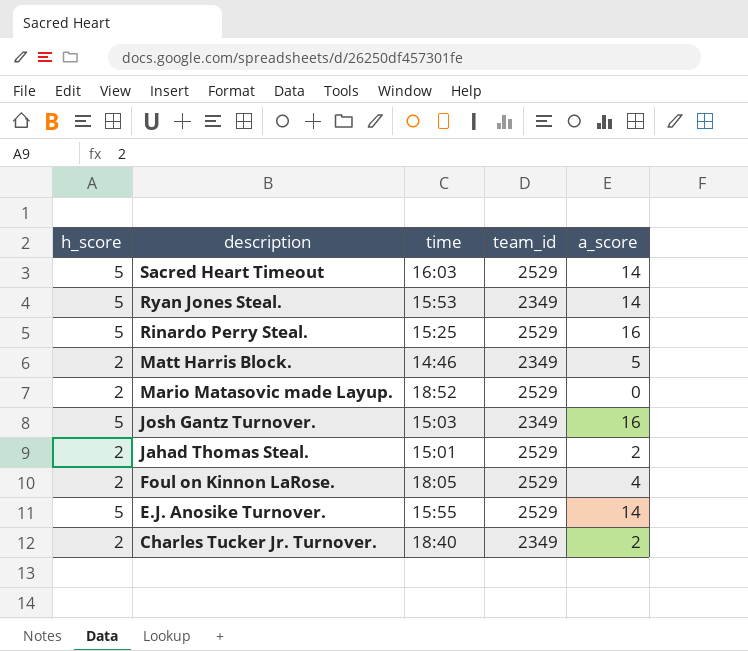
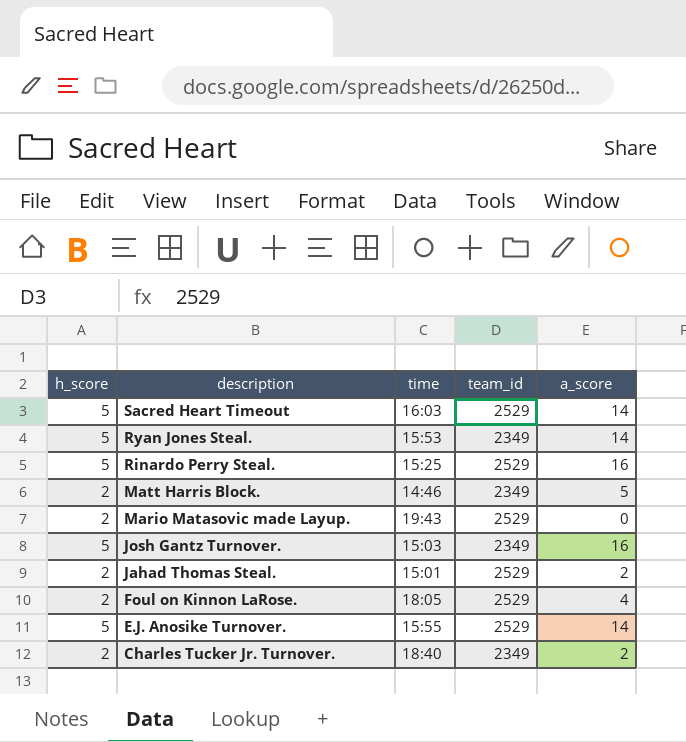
Mario Matasovic made Layup. | time: 18:52 -> 19:43

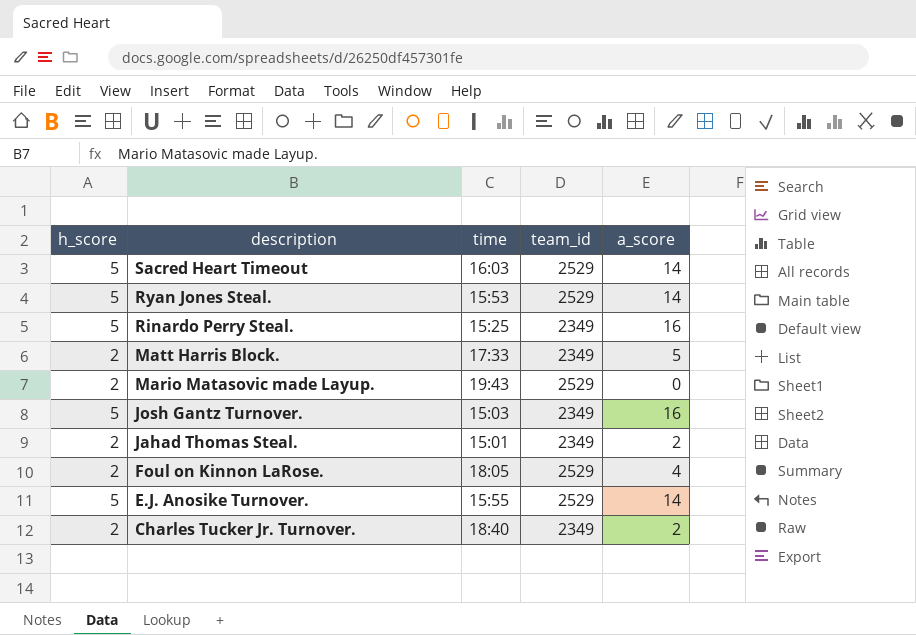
Ryan Jones Steal. | team_id: 2349 -> 2529
Rinardo Perry Steal. | team_id: 2529 -> 2349
Matt Harris Block. | time: 14:46 -> 17:33
Jahad Thomas Steal. | team_id: 2529 -> 2349

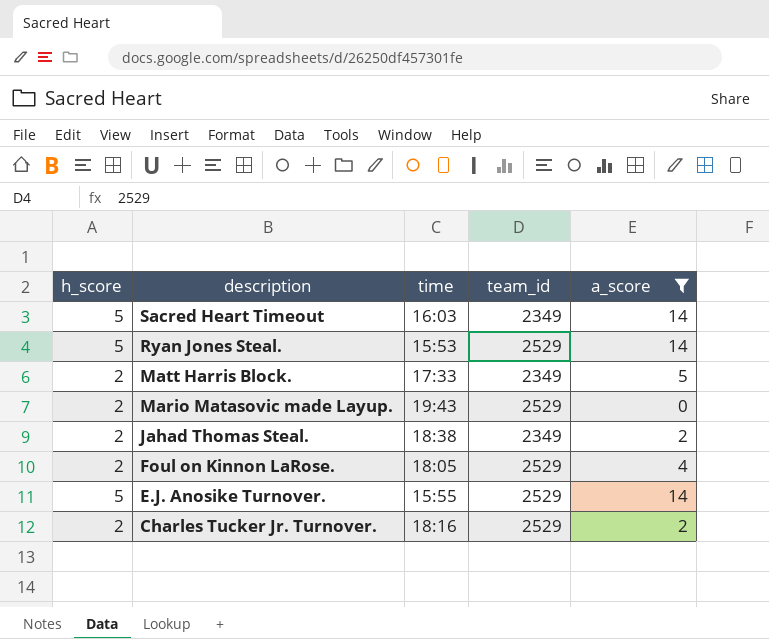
filter: none -> a_score != 16
Sacred Heart Timeout | team_id: 2529 -> 2349
Jahad Thomas Steal. | time: 15:01 -> 18:38
Charles Tucker Jr. Turnover. | time: 18:40 -> 18:16
Charles Tucker Jr. Turnover. | team_id: 2349 -> 2529

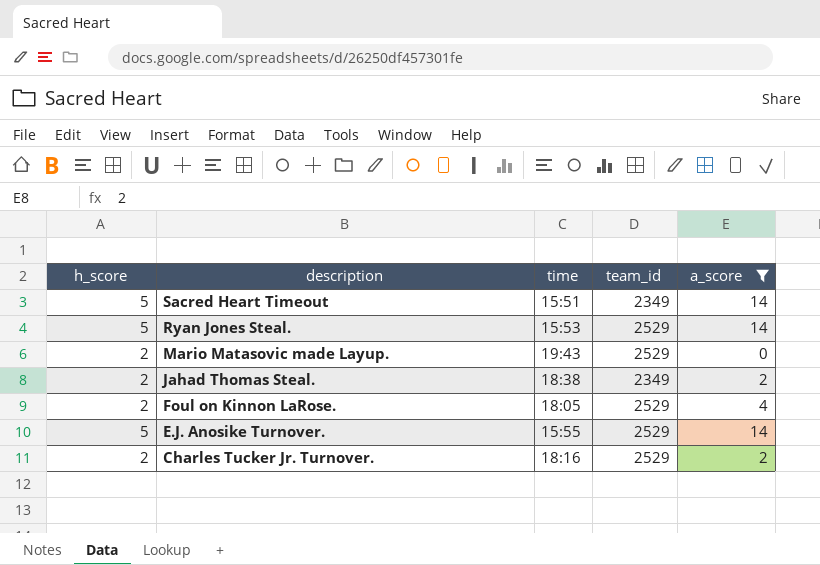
row Matt Harris Block.: 2 | 17:33 | 2349 | 5 -> none
Sacred Heart Timeout | time: 16:03 -> 15:51

